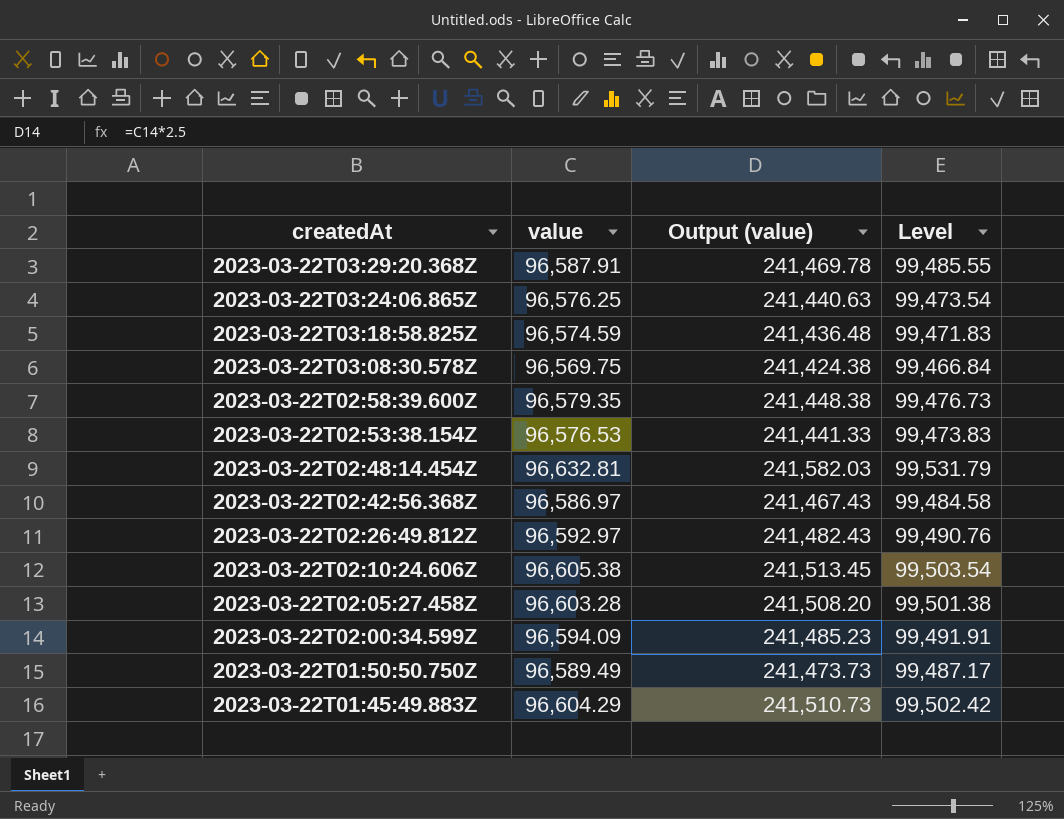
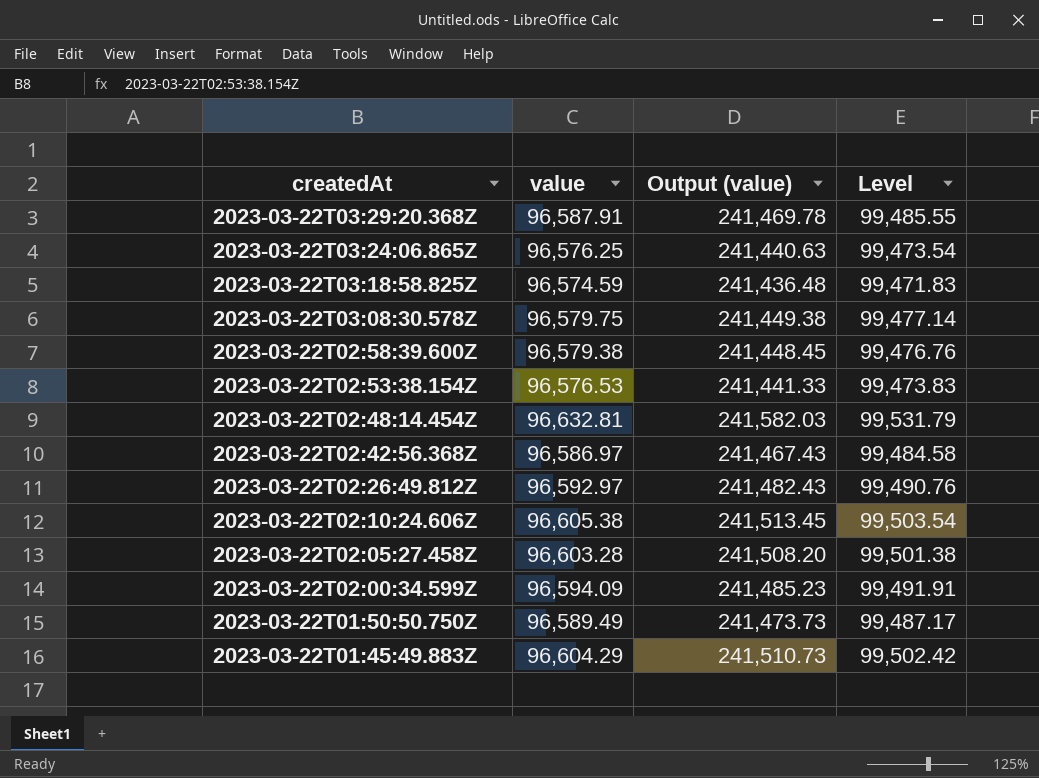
2023-03-22T03:08:30.578Z | value: 96,569.75 -> 96,579.75
2023-03-22T03:08:30.578Z | Output (value): 241,424.38 -> 241,449.38
2023-03-22T03:08:30.578Z | Level: 99,466.84 -> 99,477.14
2023-03-22T02:58:39.600Z | value: 96,579.35 -> 96,579.38
2023-03-22T02:58:39.600Z | Output (value): 241,448.38 -> 241,448.45
2023-03-22T02:58:39.600Z | Level: 99,476.73 -> 99,476.76

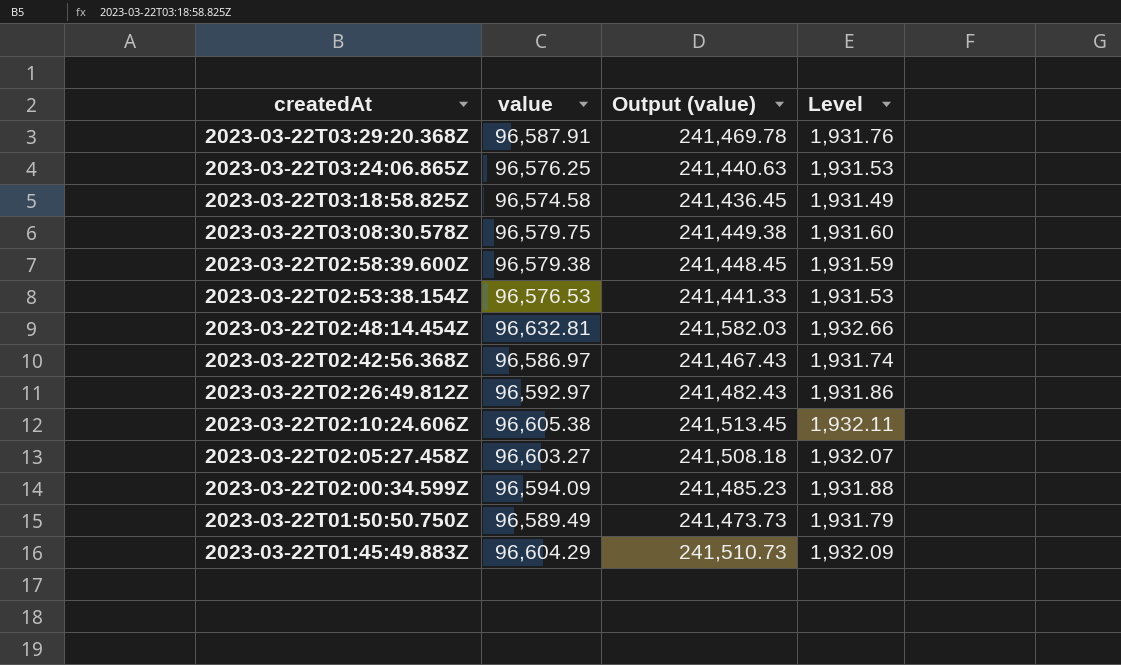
column Level | formula: [value] * 1.03 -> [value] * 0.02
2023-03-22T03:18:58.825Z | value: 96,574.59 -> 96,574.58
2023-03-22T03:18:58.825Z | Output (value): 241,436.48 -> 241,436.45
2023-03-22T02:05:27.458Z | value: 96,603.28 -> 96,603.27
2023-03-22T02:05:27.458Z | Output (value): 241,508.20 -> 241,508.18

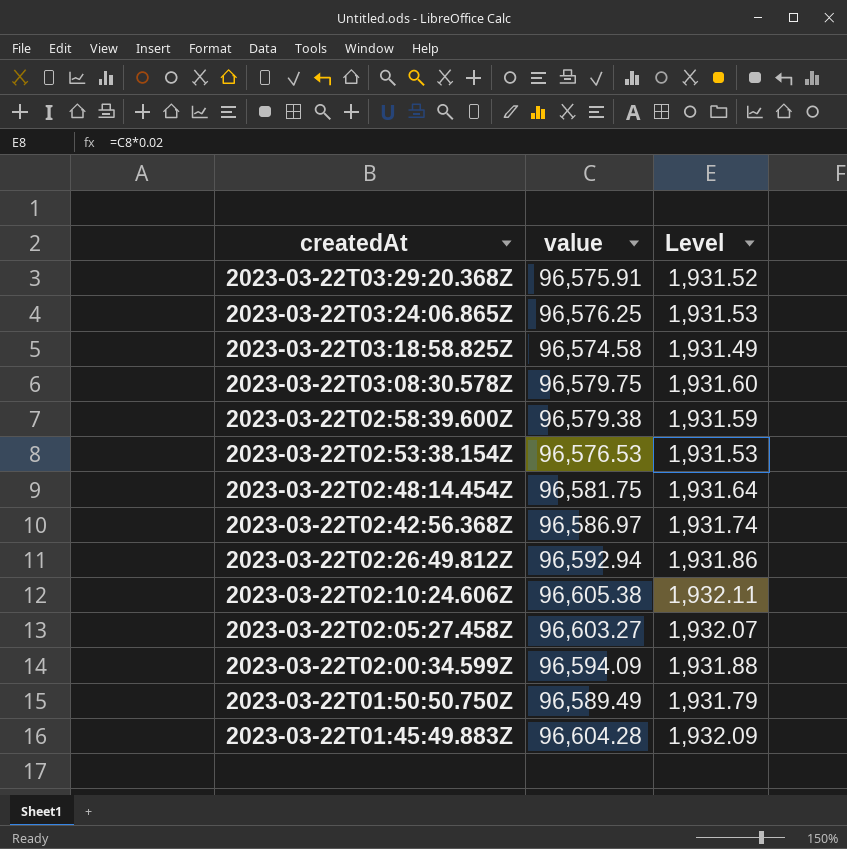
column Output (value) | formula: [value] * 2.5 -> none
2023-03-22T03:29:20.368Z | value: 96,587.91 -> 96,575.91
2023-03-22T03:29:20.368Z | Level: 1,931.76 -> 1,931.52
2023-03-22T02:48:14.454Z | value: 96,632.81 -> 96,581.75
2023-03-22T02:48:14.454Z | Level: 1,932.66 -> 1,931.64
2023-03-22T02:26:49.812Z | value: 96,592.97 -> 96,592.94
2023-03-22T01:45:49.883Z | value: 96,604.29 -> 96,604.28

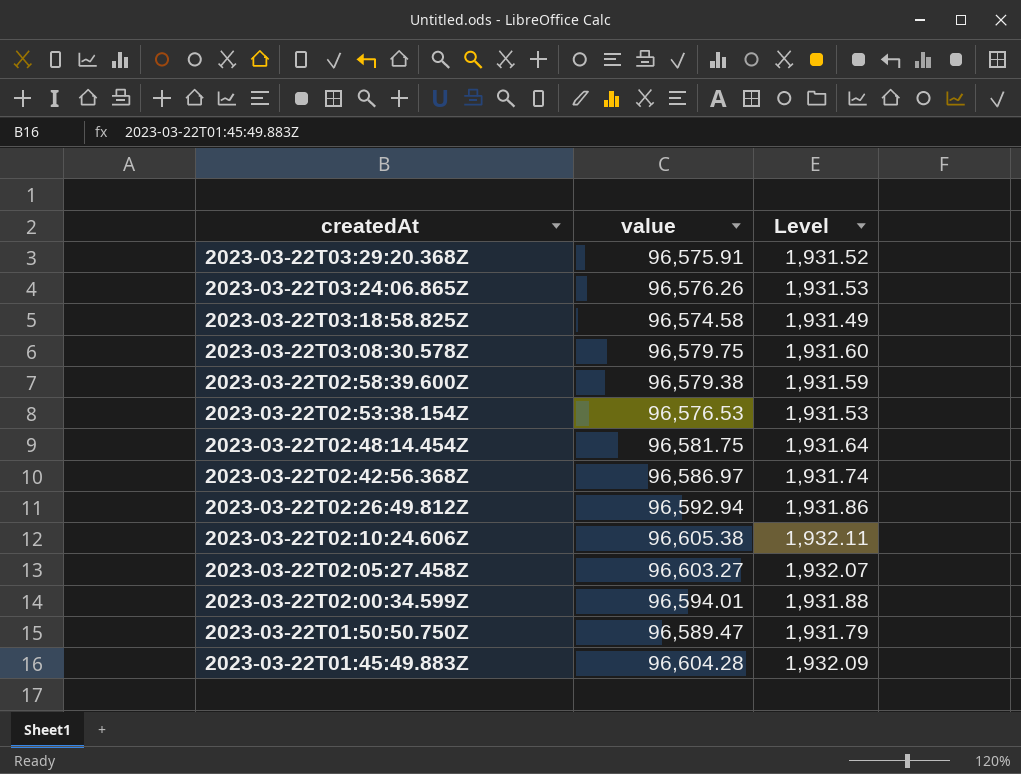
2023-03-22T03:24:06.865Z | value: 96,576.25 -> 96,576.26
2023-03-22T02:00:34.599Z | value: 96,594.09 -> 96,594.01
2023-03-22T01:50:50.750Z | value: 96,589.49 -> 96,589.47

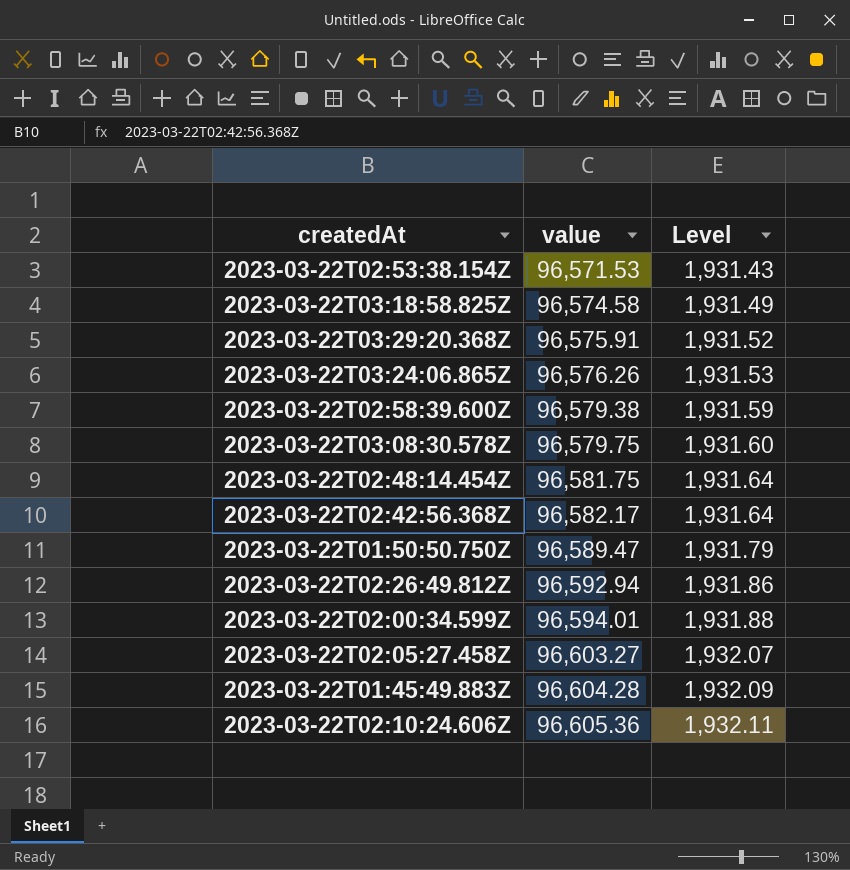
row order: createdAt descending -> value ascending
2023-03-22T02:53:38.154Z | value: 96,576.53 -> 96,571.53
2023-03-22T02:53:38.154Z | Level: 1,931.53 -> 1,931.43
2023-03-22T02:42:56.368Z | value: 96,586.97 -> 96,582.17
2023-03-22T02:42:56.368Z | Level: 1,931.74 -> 1,931.64
2023-03-22T02:10:24.606Z | value: 96,605.38 -> 96,605.36

